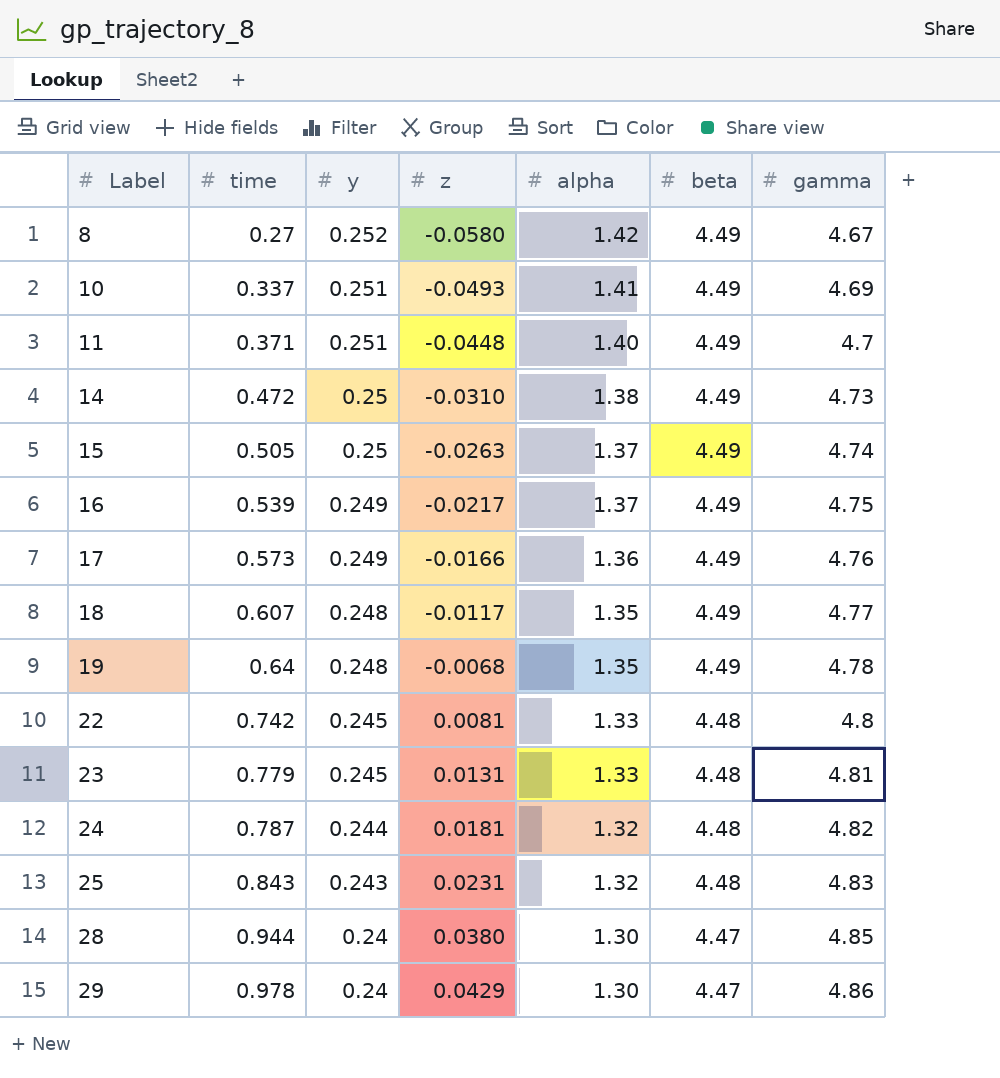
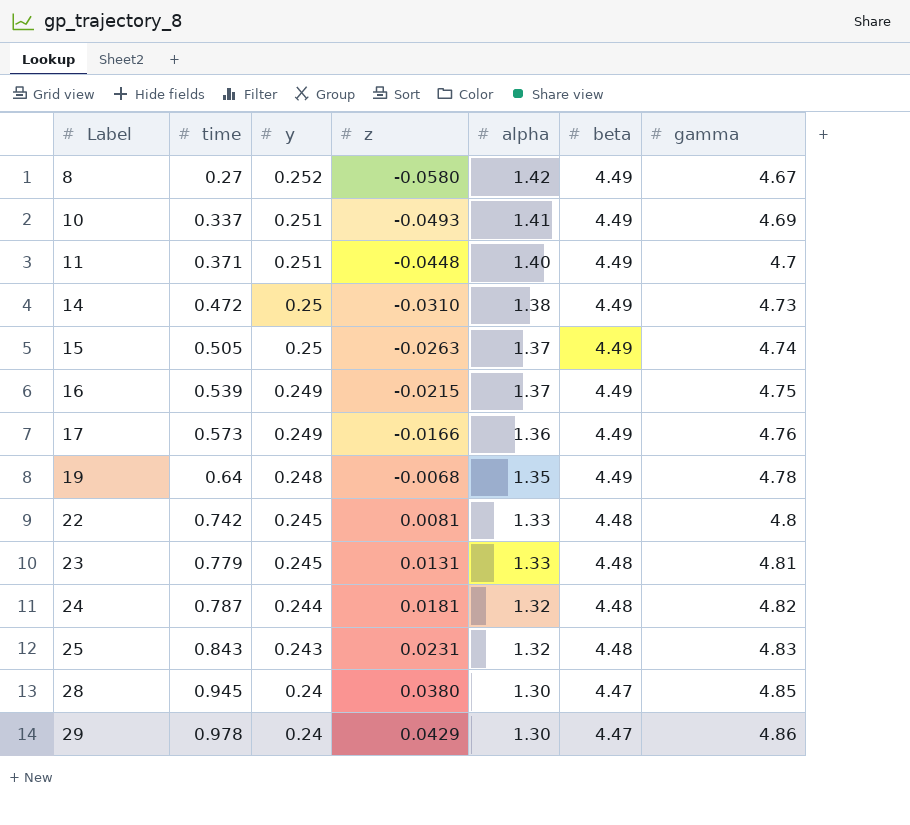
row 18: 0.607 | 0.248 | -0.0117 | 1.35 | 4.49 | 4.77 -> none
16 | z: -0.0217 -> -0.0215
28 | time: 0.944 -> 0.945

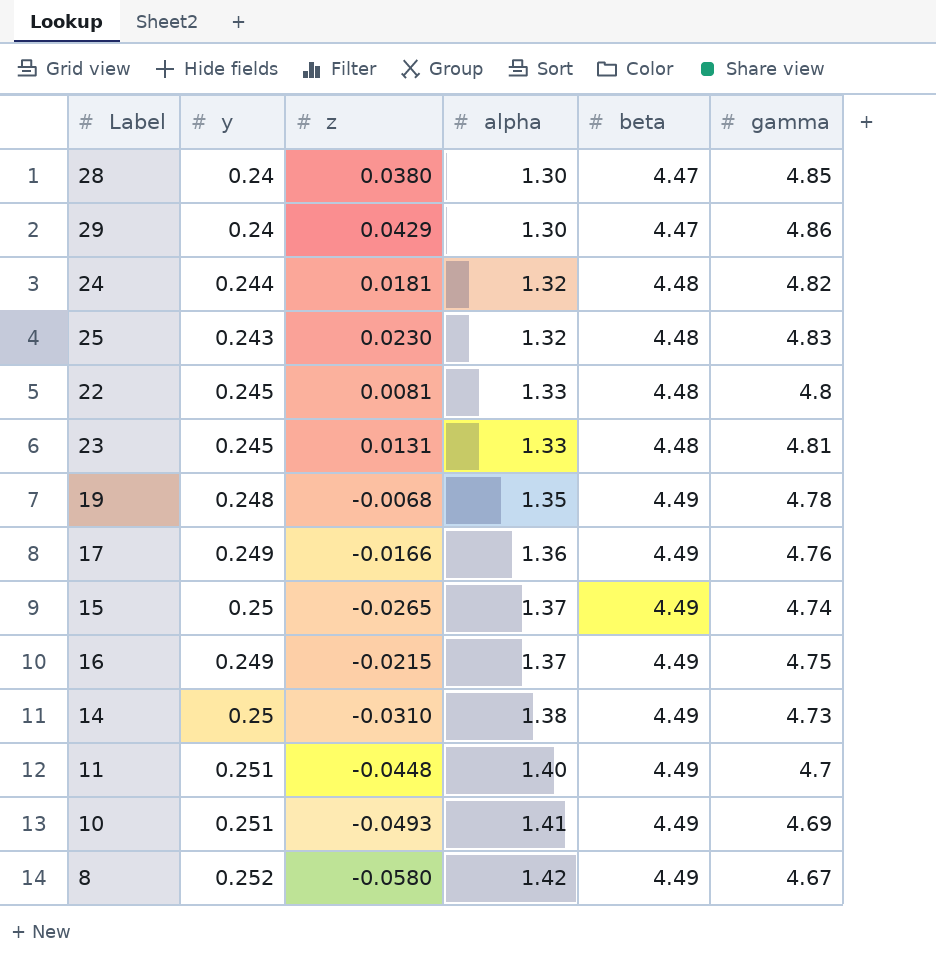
row order: Label ascending -> alpha ascending
column time | position: 2 -> none
25 | z: 0.0231 -> 0.0230
15 | z: -0.0263 -> -0.0265

